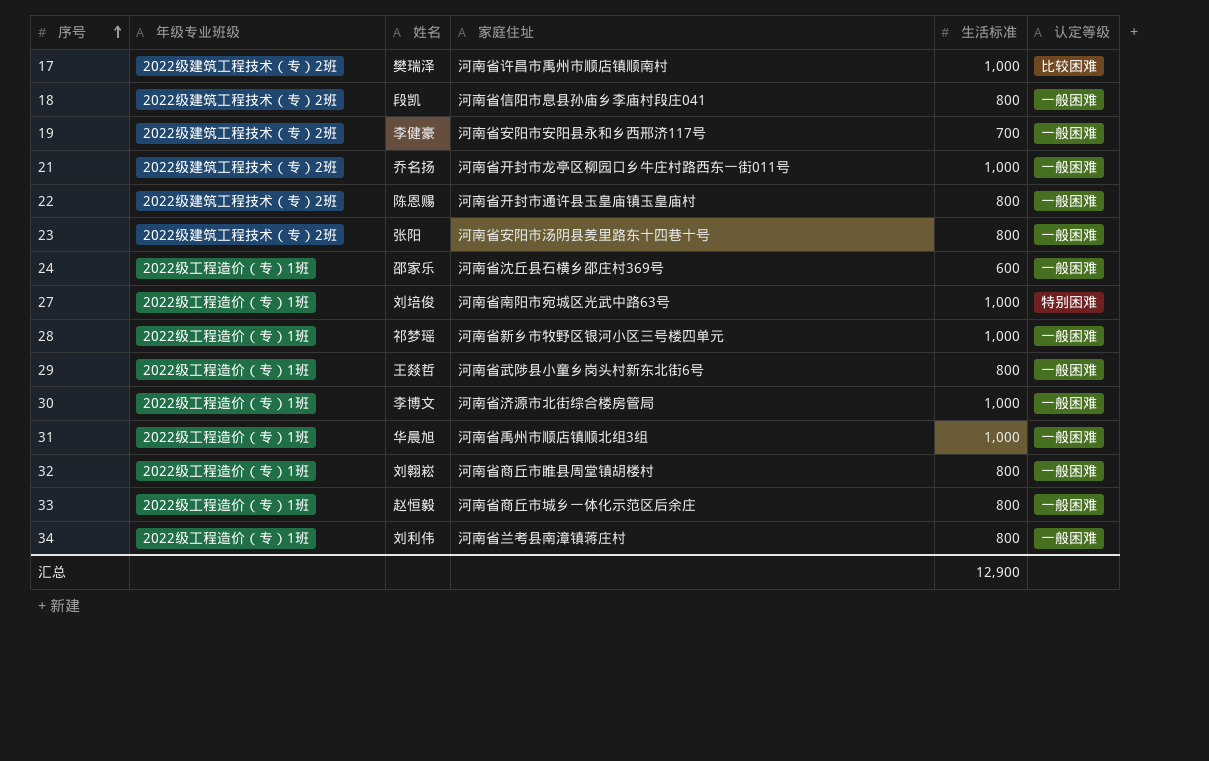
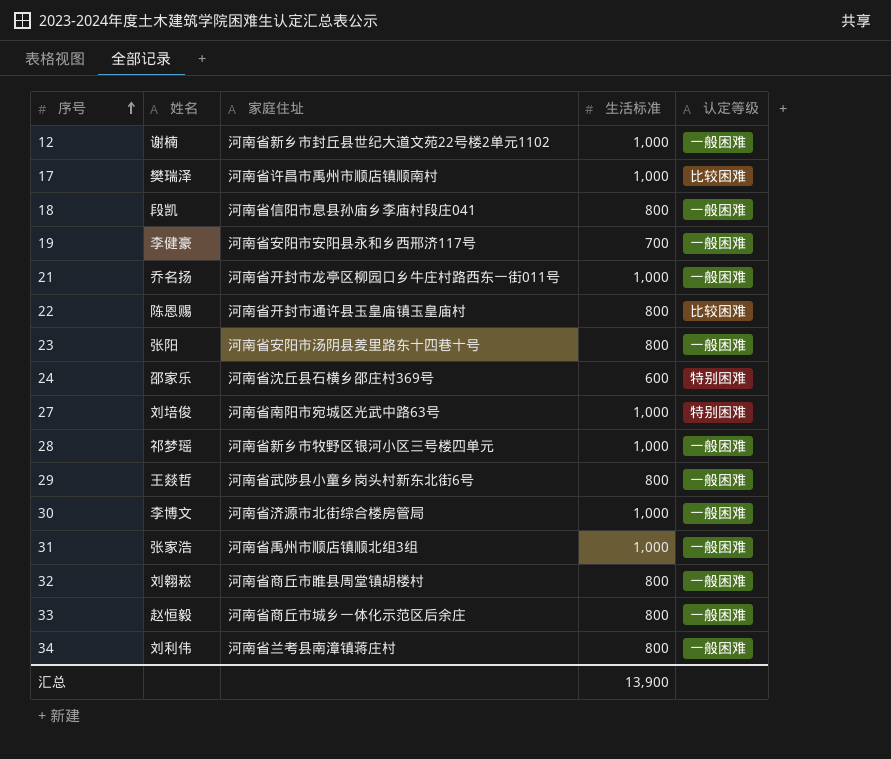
column 年级专业班级 | position: 2 -> none
row 12: none -> 谢楠 | 河南省新乡市封丘县世纪大道文苑22号楼2单元1102 | 1,000 | 一般困难
22 | 认定等级: 一般困难 -> 比较困难
24 | 认定等级: 一般困难 -> 特别困难
31 | 姓名: 华晨旭 -> 张家浩
汇总 | 生活标准: 12,900 -> 13,900

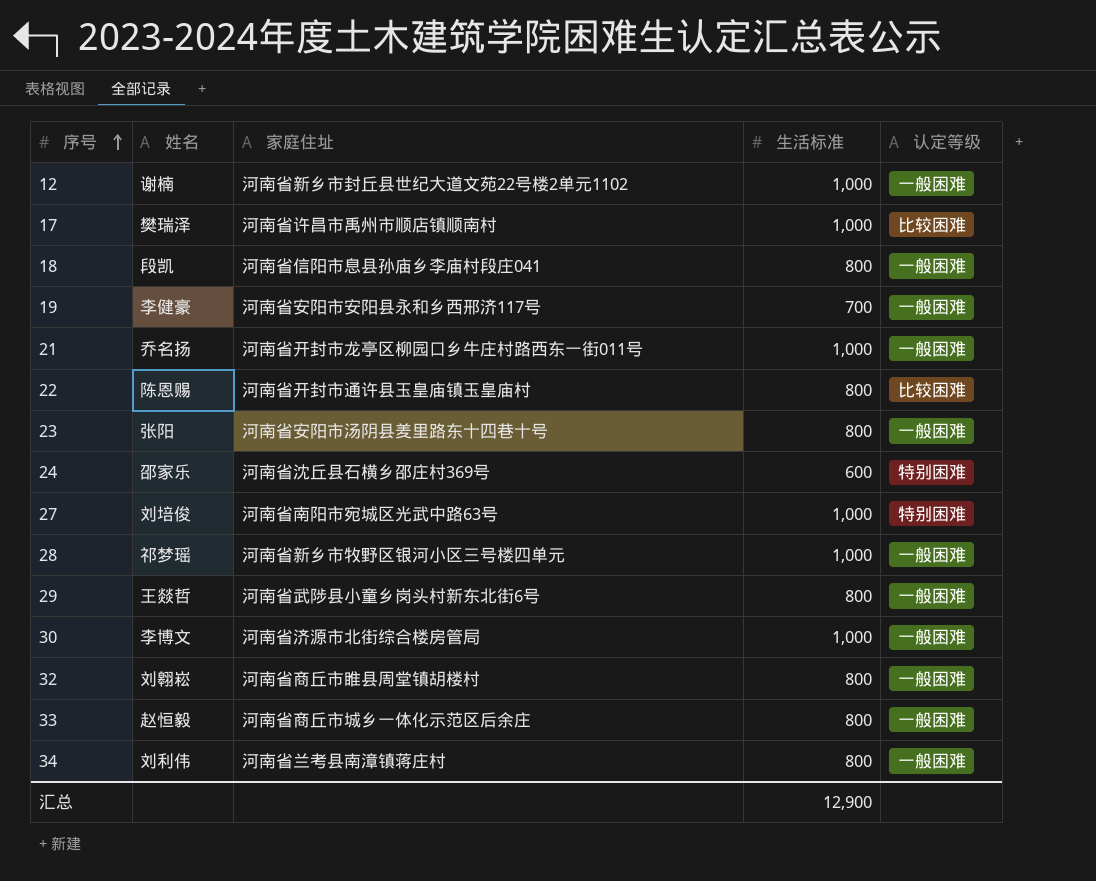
row 31: 张家浩 | 河南省禹州市顺店镇顺北组3组 | 1,000 | 一般困难 -> none
汇总 | 生活标准: 13,900 -> 12,900

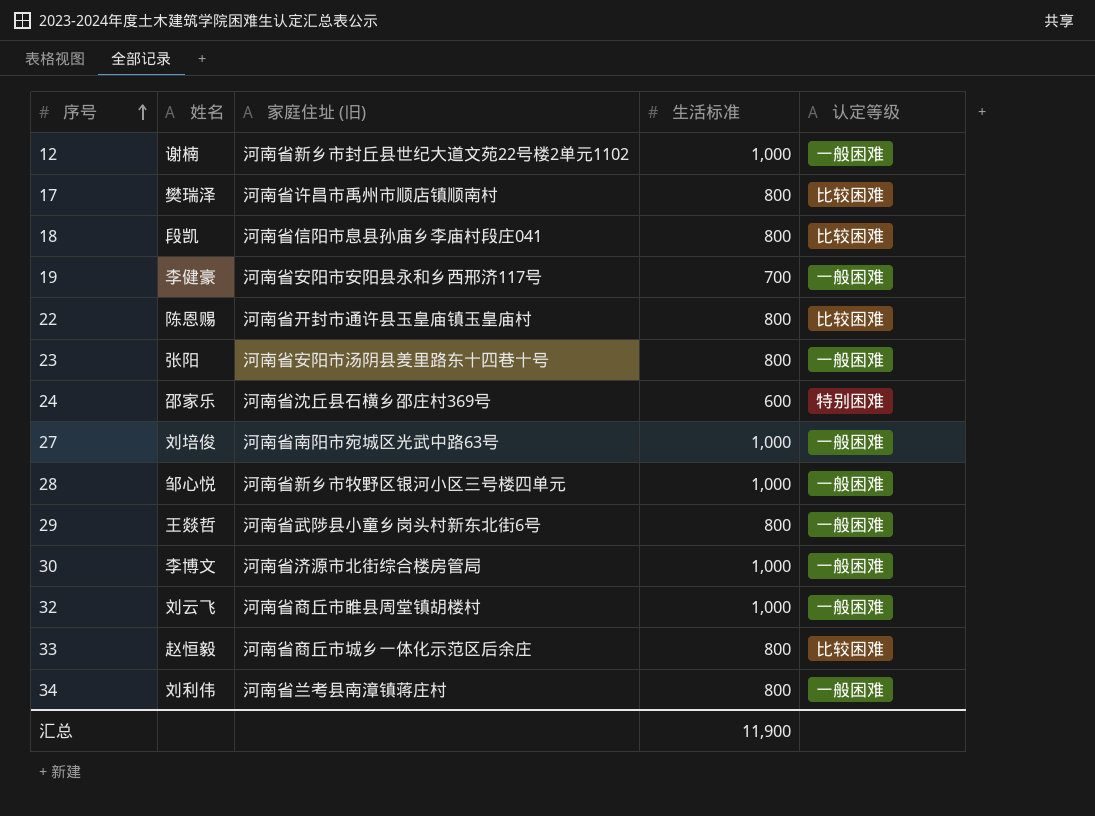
column name: 家庭住址 -> 家庭住址 (旧)
row 21: 乔名扬 | 河南省开封市龙亭区柳园口乡牛庄村路西东一街011号 | 1,000 | 一般困难 -> none
17 | 生活标准: 1,000 -> 800
18 | 认定等级: 一般困难 -> 比较困难
27 | 认定等级: 特别困难 -> 一般困难
28 | 姓名: 祁梦瑶 -> 邹心悦
32 | 姓名: 刘翱崧 -> 刘云飞
32 | 生活标准: 800 -> 1,000
33 | 认定等级: 一般困难 -> 比较困难
汇总 | 生活标准: 12,900 -> 11,900

